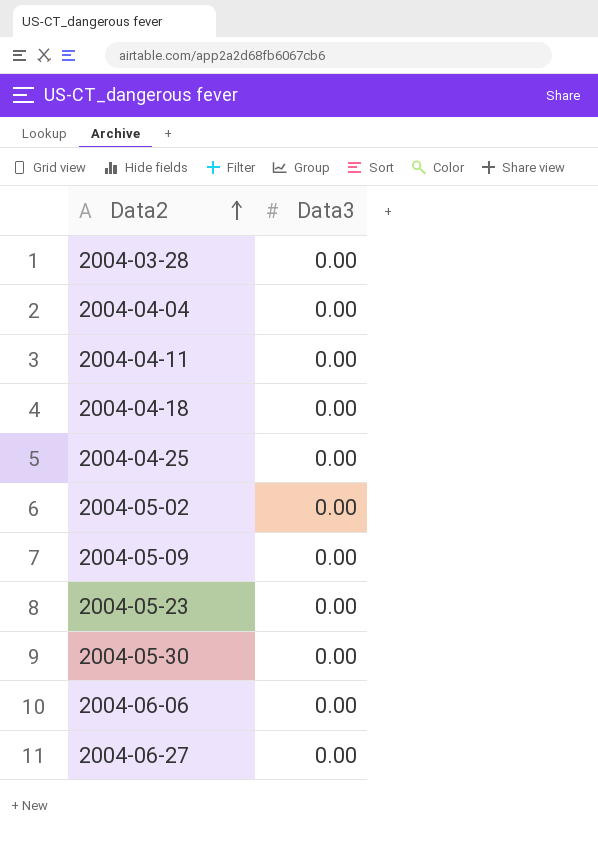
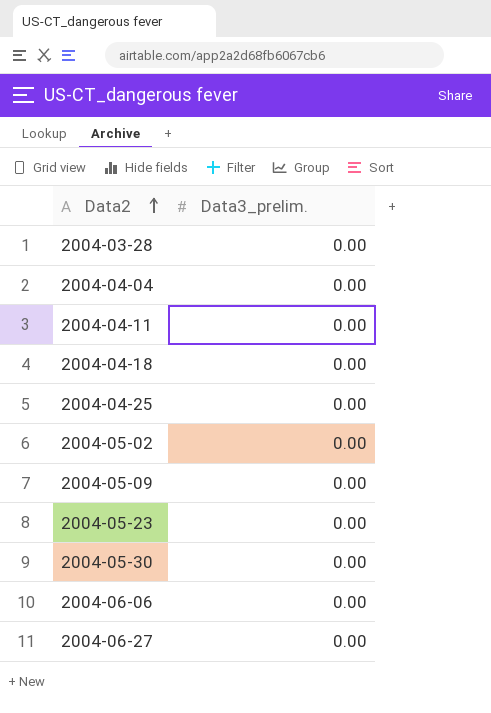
column name: Data3 -> Data3_prelim.

